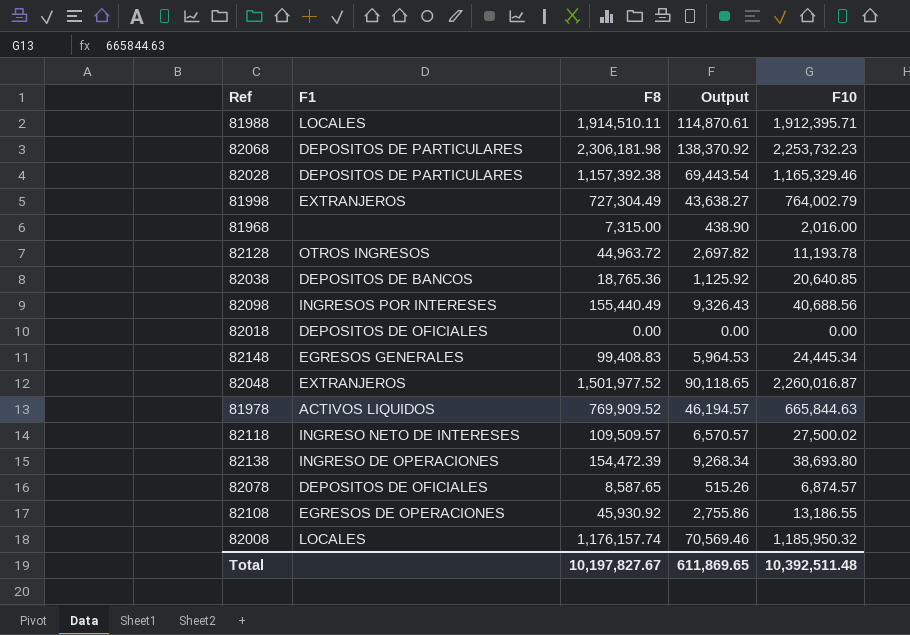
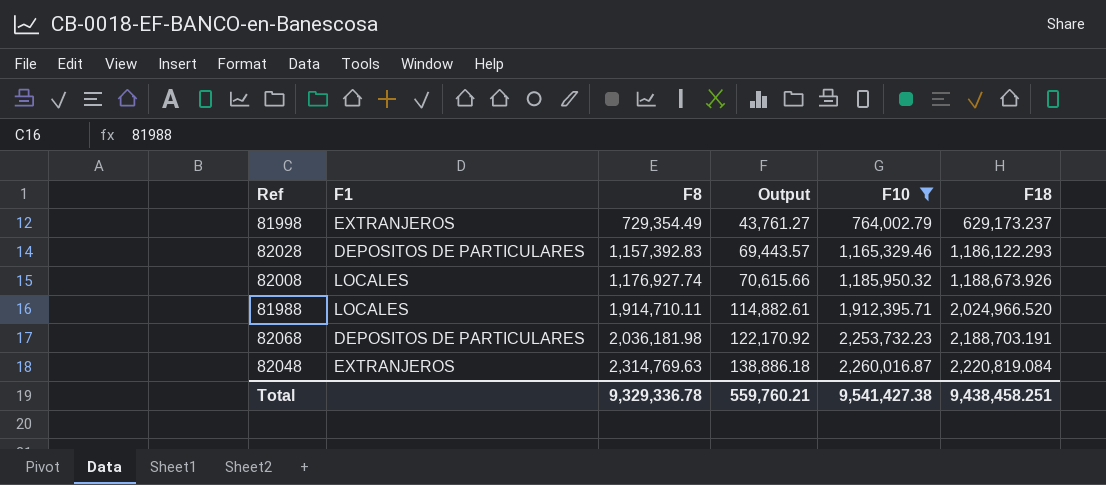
filter: none -> F10 >= 764,002.79
row order: none -> F8 ascending
column F18 | position: none -> 6
81998 | F8: 727,304.49 -> 729,354.49
81998 | Output: 43,638.27 -> 43,761.27
82028 | F8: 1,157,392.38 -> 1,157,392.83
82028 | Output: 69,443.54 -> 69,443.57
82008 | F8: 1,176,157.74 -> 1,176,927.74
82008 | Output: 70,569.46 -> 70,615.66
81988 | F8: 1,914,510.11 -> 1,914,710.11
81988 | Output: 114,870.61 -> 114,882.61
82068 | F8: 2,306,181.98 -> 2,036,181.98
82068 | Output: 138,370.92 -> 122,170.92
82048 | F8: 1,501,977.52 -> 2,314,769.63
82048 | Output: 90,118.65 -> 138,886.18
Total | F8: 10,197,827.67 -> 9,329,336.78
Total | Output: 611,869.65 -> 559,760.21
Total | F10: 10,392,511.48 -> 9,541,427.38

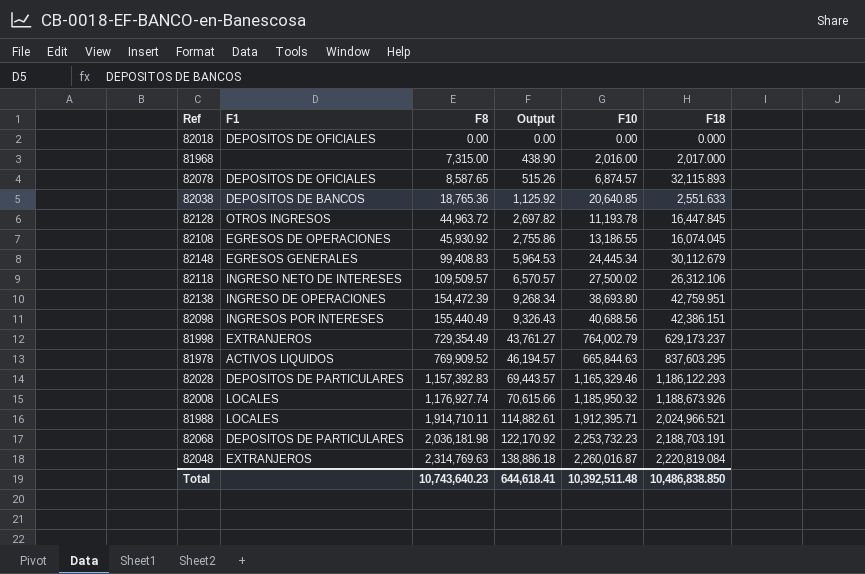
filter: F10 >= 764,002.79 -> none
81988 | F18: 2,024,966.520 -> 2,024,966.521
Total | F8: 9,329,336.78 -> 10,743,640.23
Total | Output: 559,760.21 -> 644,618.41
Total | F10: 9,541,427.38 -> 10,392,511.48
Total | F18: 9,438,458.251 -> 10,486,838.850

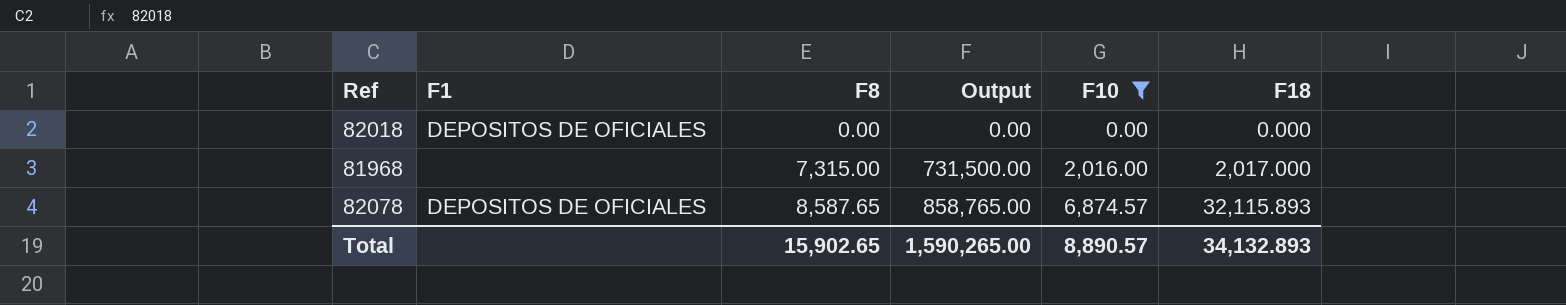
filter: none -> F10 <= 6,874.57
column Output | formula: [F8] * 0.06 -> [F8] * 100
Total | F8: 10,743,640.23 -> 15,902.65
Total | Output: 644,618.41 -> 1,590,265.00
Total | F10: 10,392,511.48 -> 8,890.57
Total | F18: 10,486,838.850 -> 34,132.893

